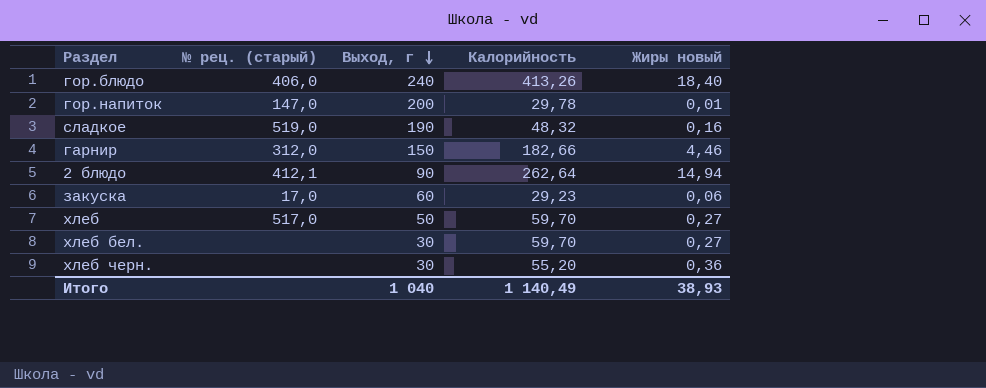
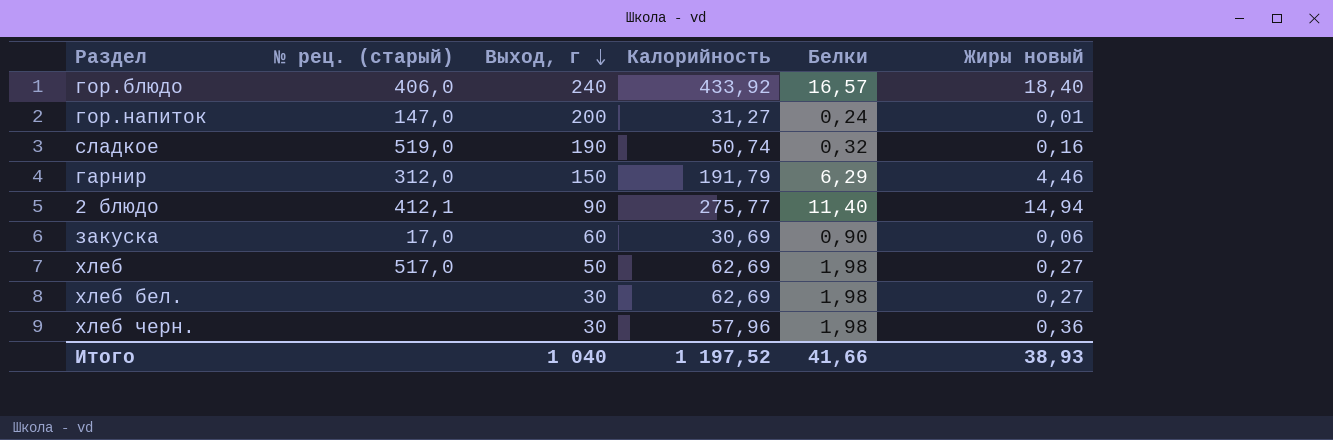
column Белки | position: none -> 5
гор.блюдо | Калорийность: 413,26 -> 433,92
гор.напиток | Калорийность: 29,78 -> 31,27
сладкое | Калорийность: 48,32 -> 50,74
гарнир | Калорийность: 182,66 -> 191,79
2 блюдо | Калорийность: 262,64 -> 275,77
закуска | Калорийность: 29,23 -> 30,69
хлеб | Калорийность: 59,70 -> 62,69
хлеб бел. | Калорийность: 59,70 -> 62,69
хлеб черн. | Калорийность: 55,20 -> 57,96
Итого | Калорийность: 1 140,49 -> 1 197,52

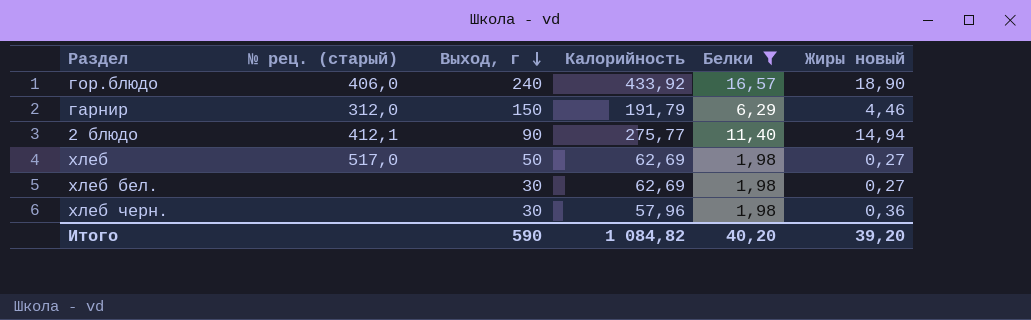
filter: none -> Белки >= 1,98
гор.блюдо | Жиры новый: 18,40 -> 18,90
Итого | Выход, г: 1 040 -> 590
Итого | Калорийность: 1 197,52 -> 1 084,82
Итого | Белки: 41,66 -> 40,20
Итого | Жиры новый: 38,93 -> 39,20

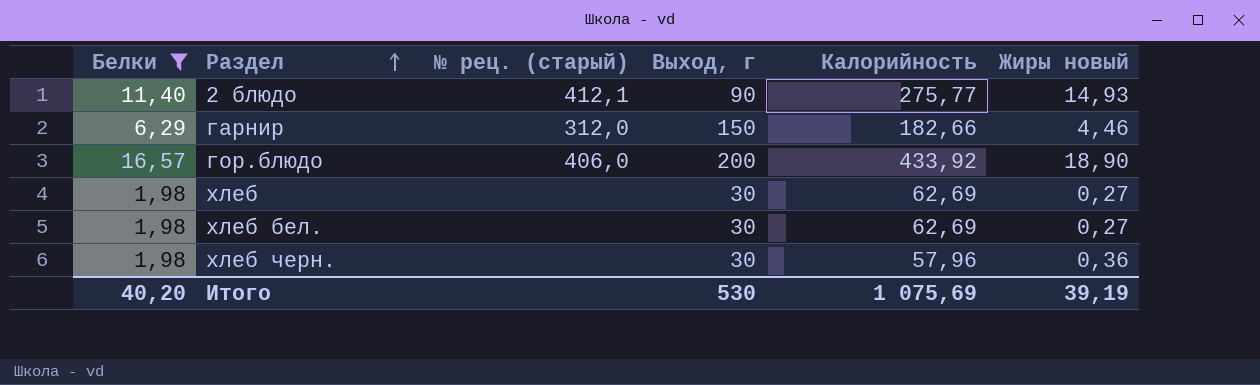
row order: Выход, г descending -> Раздел ascending
column Белки | position: 5 -> 1
2 блюдо | Жиры новый: 14,94 -> 14,93
гарнир | Калорийность: 191,79 -> 182,66
гор.блюдо | Выход, г: 240 -> 200
хлеб | № рец. (старый): 517,0 -> none
хлеб | Выход, г: 50 -> 30
Итого | Выход, г: 590 -> 530
Итого | Калорийность: 1 084,82 -> 1 075,69
Итого | Жиры новый: 39,20 -> 39,19

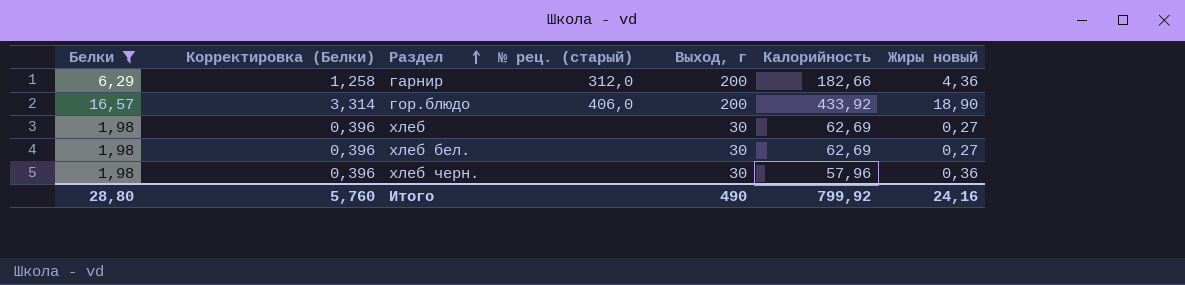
column Корректировка (Белки) | formula: none -> [Белки] * 0,2
row 2 блюдо: 11,40 | 412,1 | 90 | 275,77 | 14,93 -> none
гарнир | Выход, г: 150 -> 200
гарнир | Жиры новый: 4,46 -> 4,36
Итого | Белки: 40,20 -> 28,80
Итого | Выход, г: 530 -> 490
Итого | Калорийность: 1 075,69 -> 799,92
Итого | Жиры новый: 39,19 -> 24,16

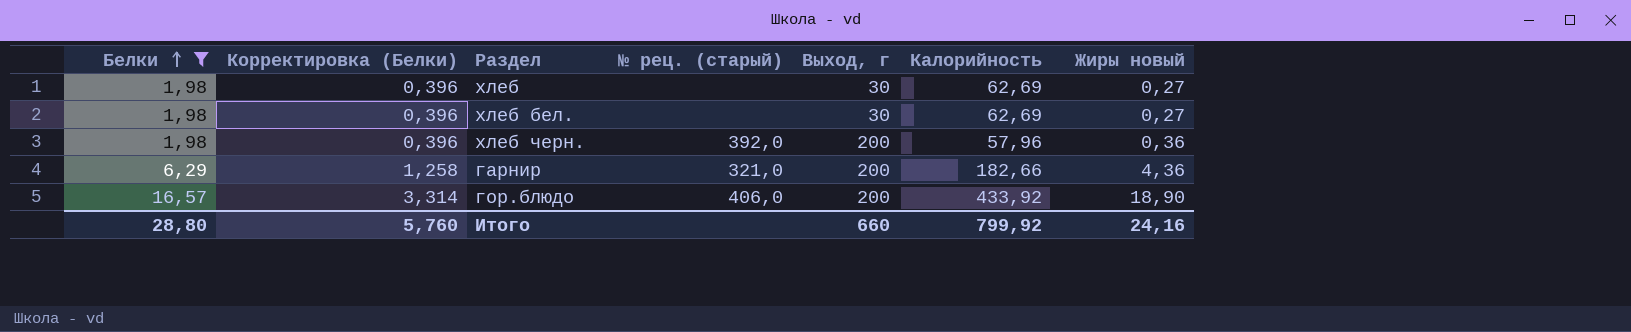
row order: Раздел ascending -> Белки ascending
хлеб черн. | № рец. (старый): none -> 392,0
хлеб черн. | Выход, г: 30 -> 200
гарнир | № рец. (старый): 312,0 -> 321,0
Итого | Выход, г: 490 -> 660

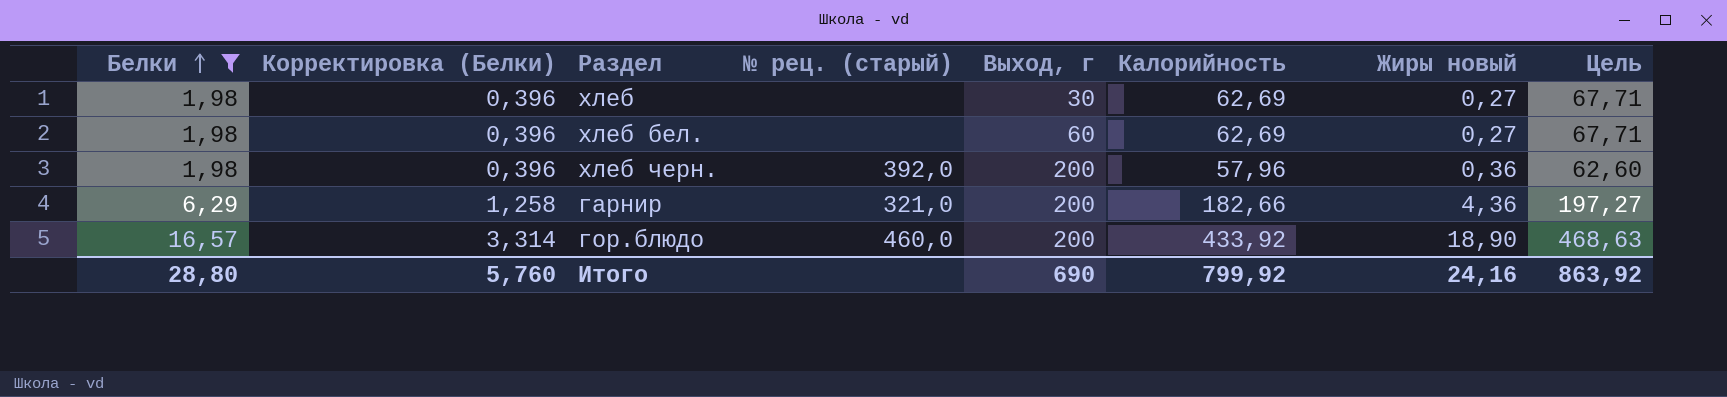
column Цель | formula: none -> [Калорийность] * 1,08
хлеб бел. | Выход, г: 30 -> 60
гор.блюдо | № рец. (старый): 406,0 -> 460,0
Итого | Выход, г: 660 -> 690

